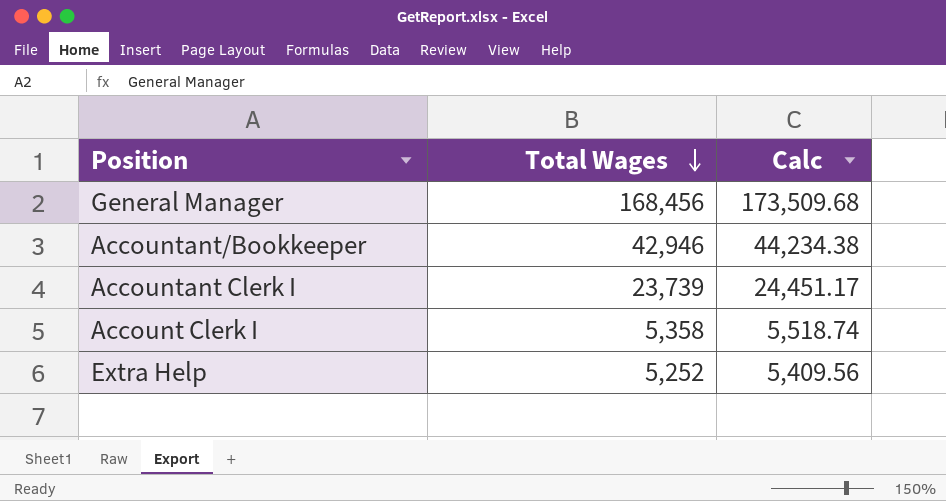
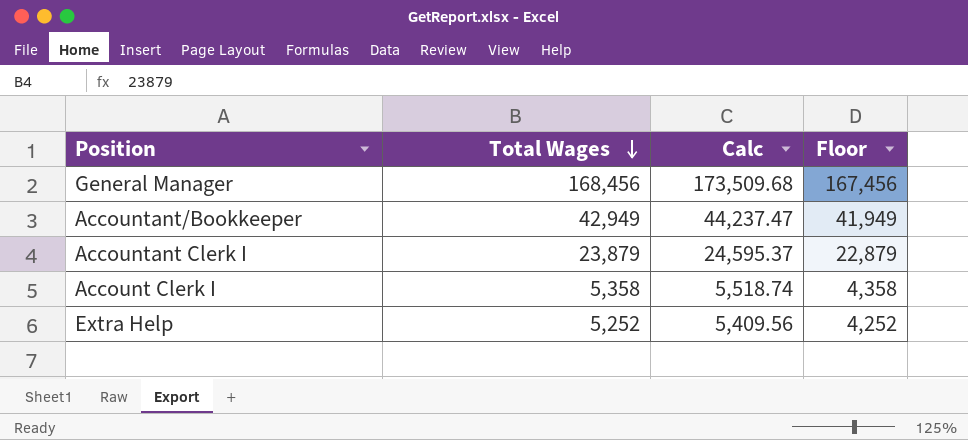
column Floor | formula: none -> [Total Wages] - 1000
Accountant/Bookkeeper | Total Wages: 42,946 -> 42,949
Accountant/Bookkeeper | Calc: 44,234.38 -> 44,237.47
Accountant Clerk I | Total Wages: 23,739 -> 23,879
Accountant Clerk I | Calc: 24,451.17 -> 24,595.37

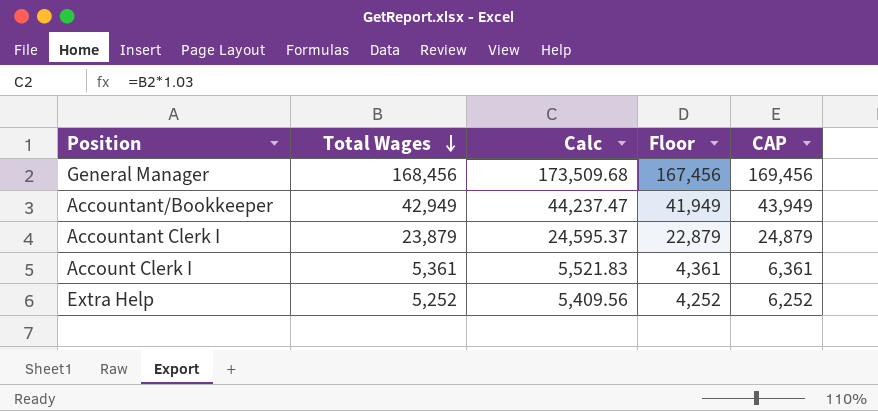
column CAP | formula: none -> [Total Wages] + 1000
Account Clerk I | Total Wages: 5,358 -> 5,361
Account Clerk I | Calc: 5,518.74 -> 5,521.83
Account Clerk I | Floor: 4,358 -> 4,361

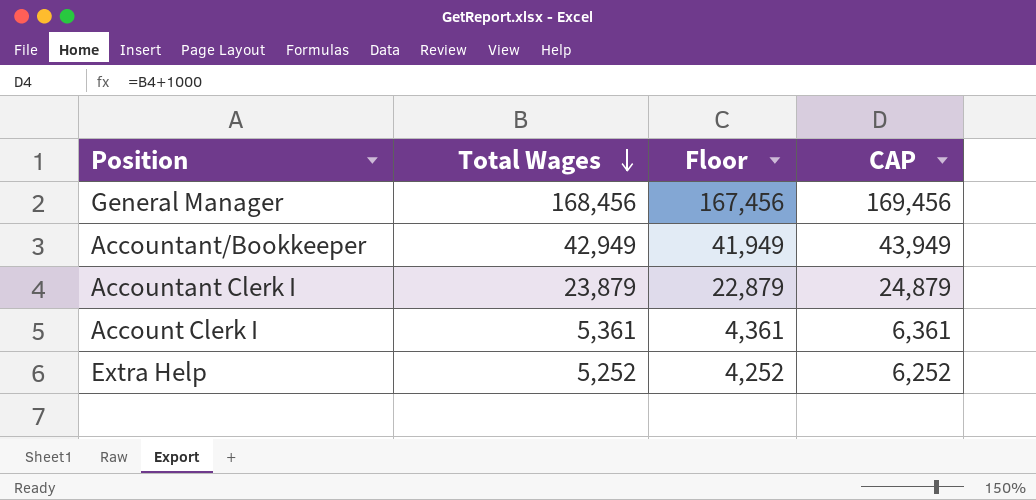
column Calc | formula: [Total Wages] * 1.03 -> none

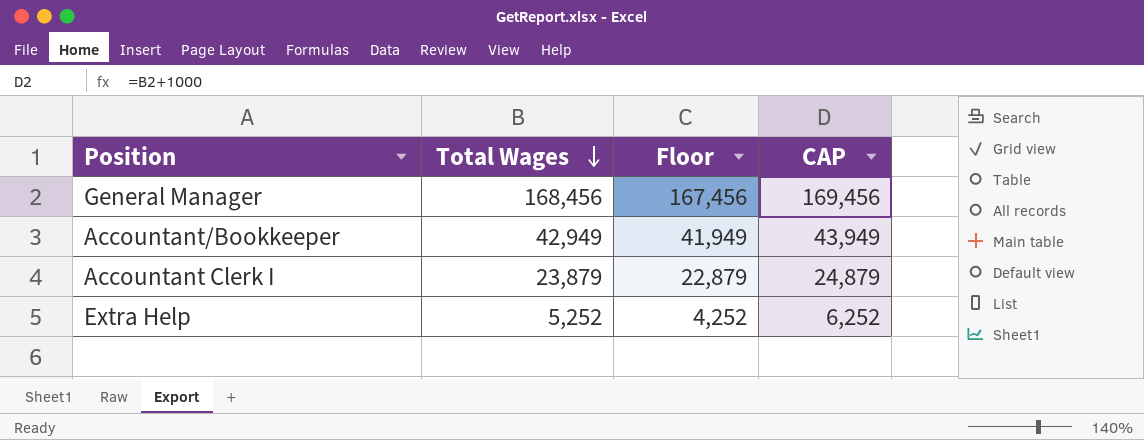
row Account Clerk I: 5,361 | 4,361 | 6,361 -> none

